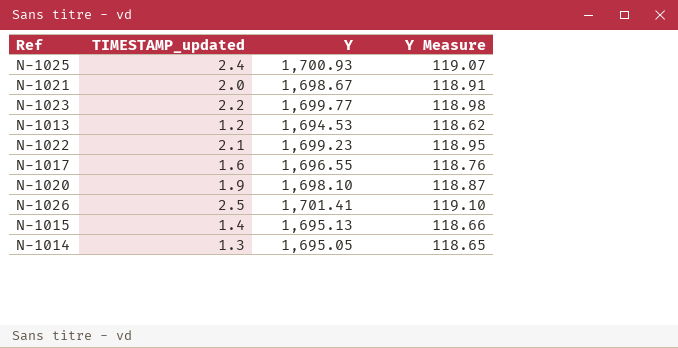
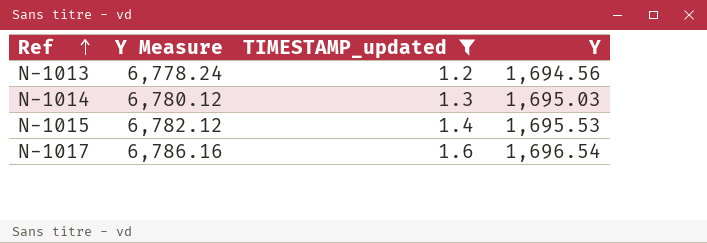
filter: none -> TIMESTAMP_updated <= 1.6
row order: none -> Ref ascending
column Y Measure | formula: [Y] * 0.07 -> [Y] * 4
column Y Measure | position: 4 -> 2
N-1013 | Y: 1,694.53 -> 1,694.56
N-1014 | Y: 1,695.05 -> 1,695.03
N-1015 | Y: 1,695.13 -> 1,695.53
N-1017 | Y: 1,696.55 -> 1,696.54

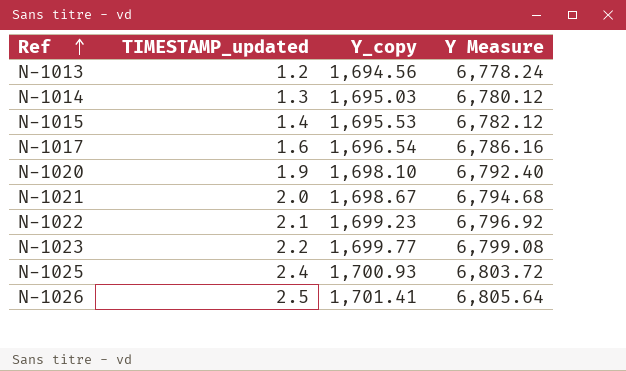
filter: TIMESTAMP_updated <= 1.6 -> none
column name: Y -> Y_copy
column Y Measure | position: 2 -> 4

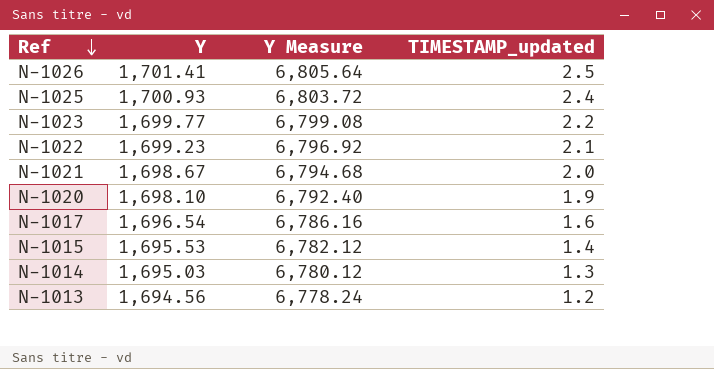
row order: Ref ascending -> Ref descending
column name: Y_copy -> Y
column TIMESTAMP_updated | position: 2 -> 4

